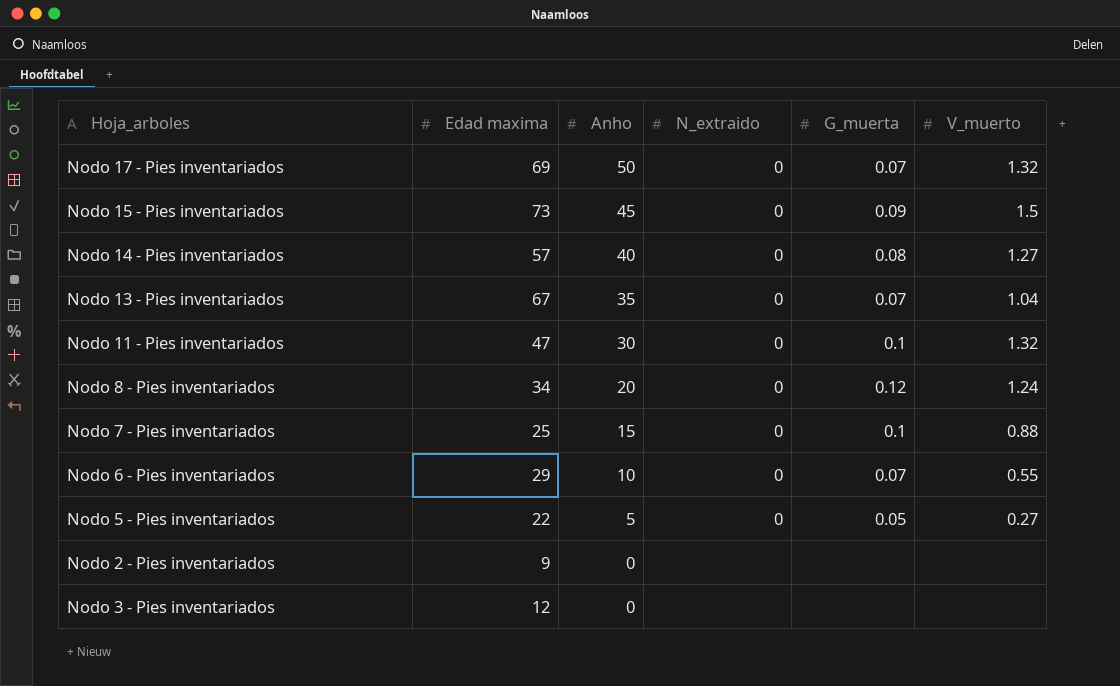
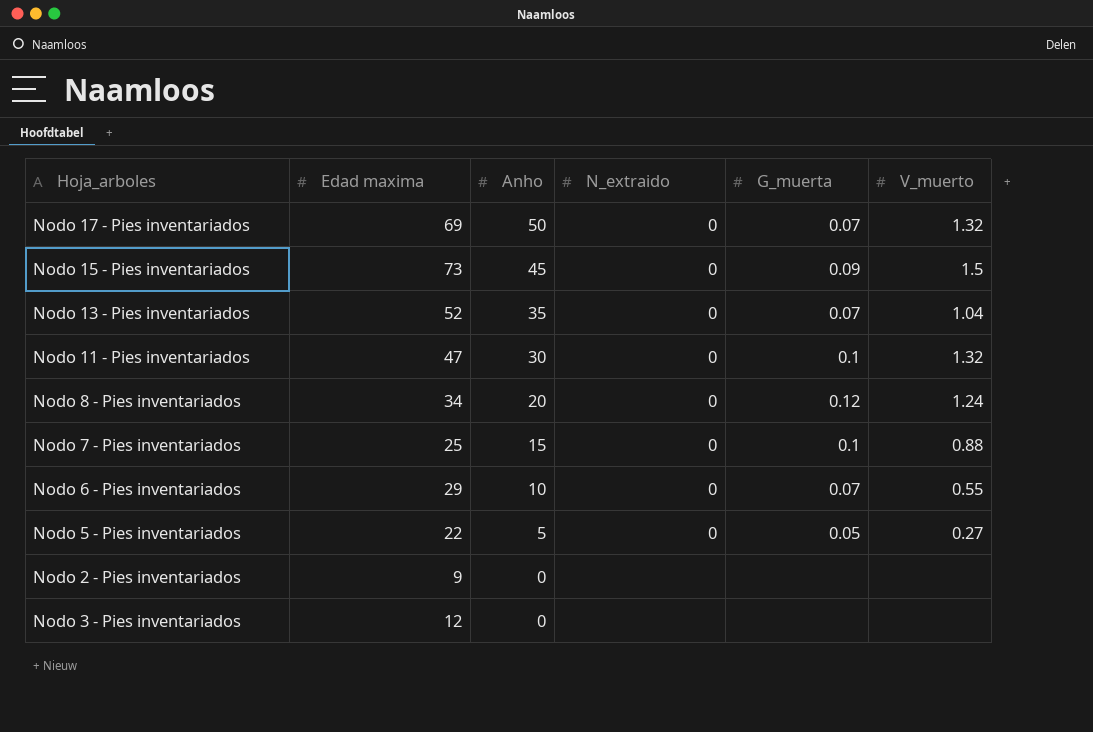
row Nodo 14 - Pies inventariados: 57 | 40 | 0 | 0.08 | 1.27 -> none
Nodo 13 - Pies inventariados | Edad maxima: 67 -> 52

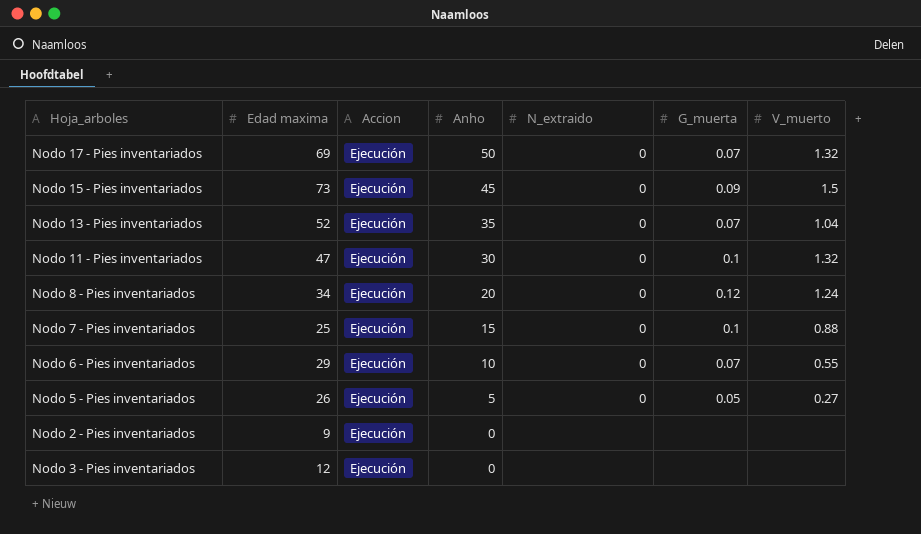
column Accion | position: none -> 3
Nodo 5 - Pies inventariados | Edad maxima: 22 -> 26

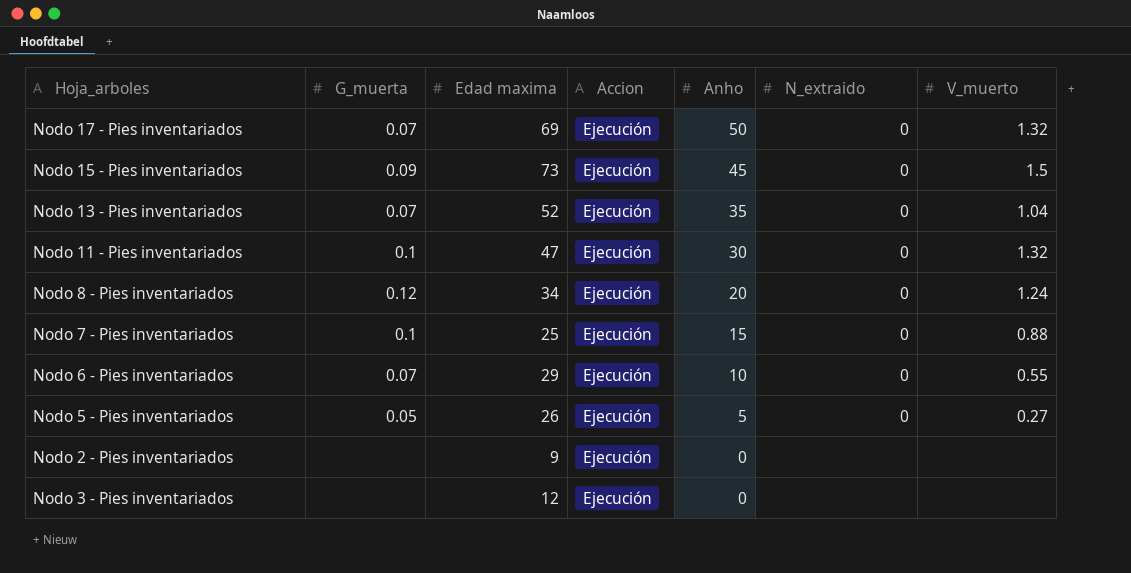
column G_muerta | position: 6 -> 2

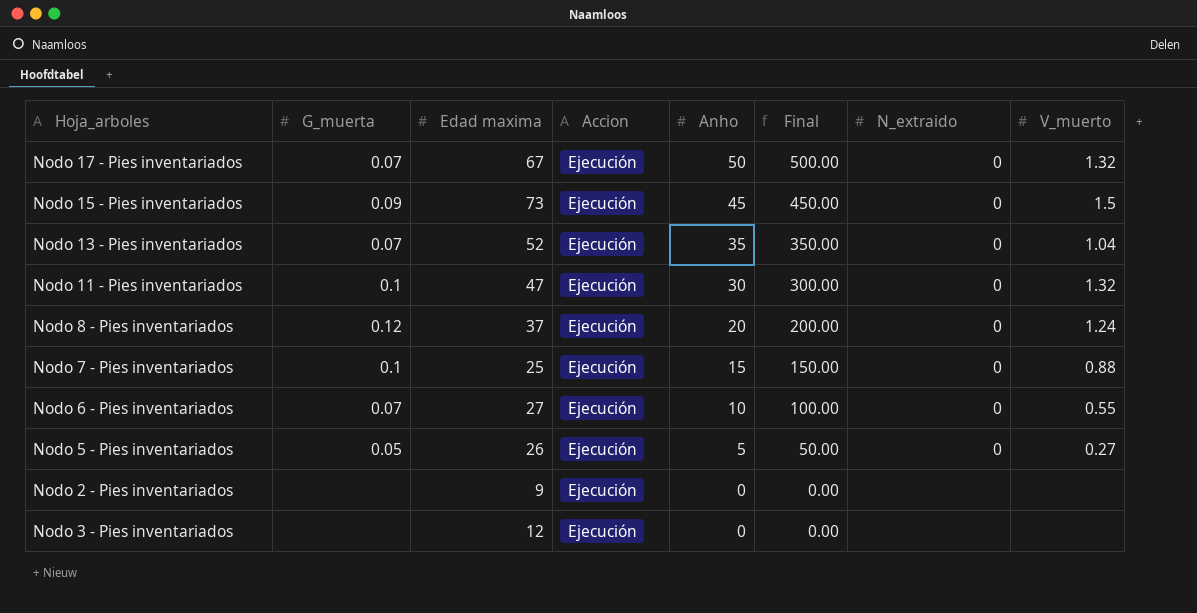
column Final | formula: none -> [Anho] * 10
Nodo 17 - Pies inventariados | Edad maxima: 69 -> 67
Nodo 8 - Pies inventariados | Edad maxima: 34 -> 37
Nodo 6 - Pies inventariados | Edad maxima: 29 -> 27

